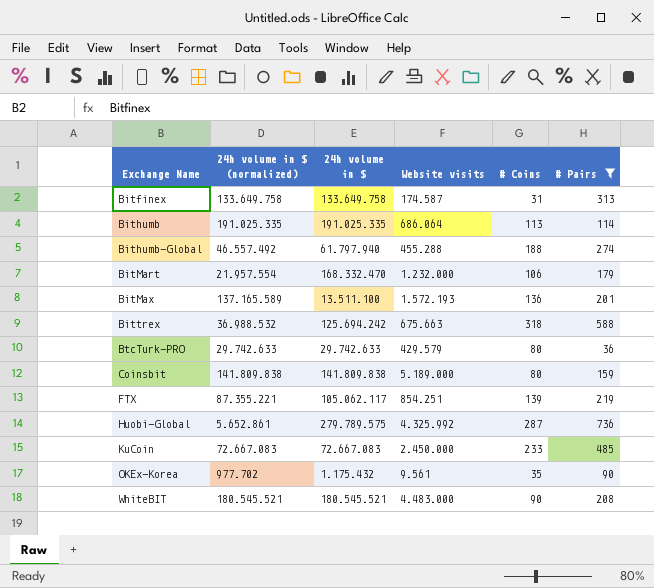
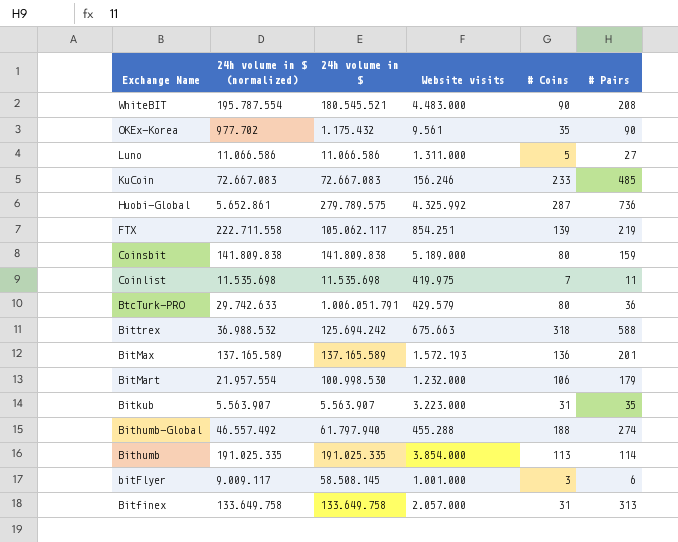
filter: # Pairs >= 36 -> none
row order: Exchange Name ascending -> Exchange Name descending
WhiteBIT | 24h volume in $ (normalized): 180.545.521 -> 195.787.554
KuCoin | Website visits: 2.450.000 -> 156.246
FTX | 24h volume in $ (normalized): 87.355.221 -> 222.711.558
BtcTurk-PRO | 24h volume in $: 29.742.633 -> 1.006.051.791
BitMax | 24h volume in $: 13.511.100 -> 137.165.589
BitMart | 24h volume in $: 168.332.470 -> 100.998.530
Bithumb | Website visits: 686.064 -> 3.854.000
Bitfinex | Website visits: 174.587 -> 2.057.000

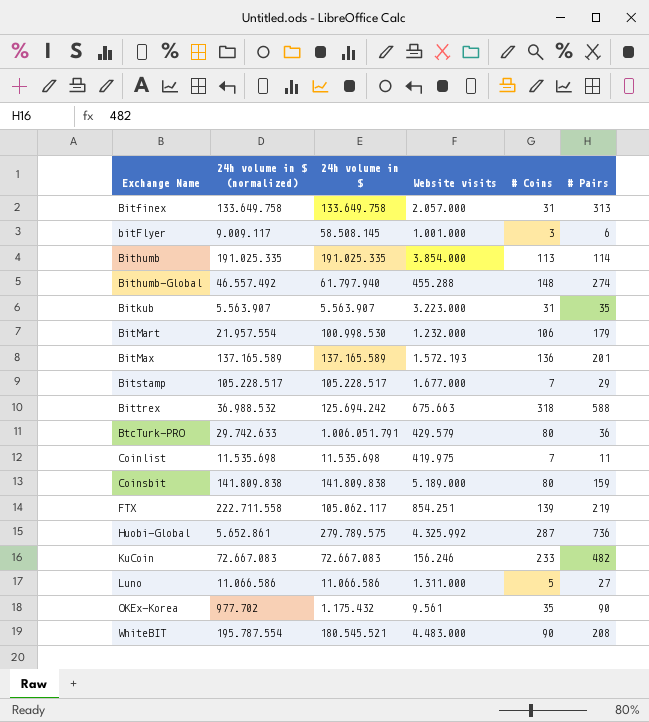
row order: Exchange Name descending -> Exchange Name ascending
Bithumb-Global | # Coins: 188 -> 148
row Bitstamp: none -> 105.228.517 | 105.228.517 | 1.677.000 | 7 | 29
KuCoin | # Pairs: 485 -> 482

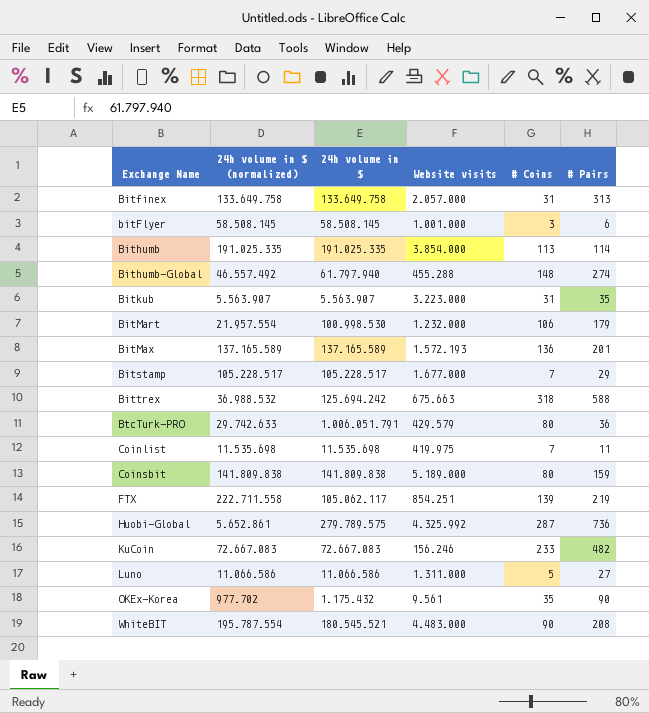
bitFlyer | 24h volume in $ (normalized): 9.009.117 -> 58.508.145

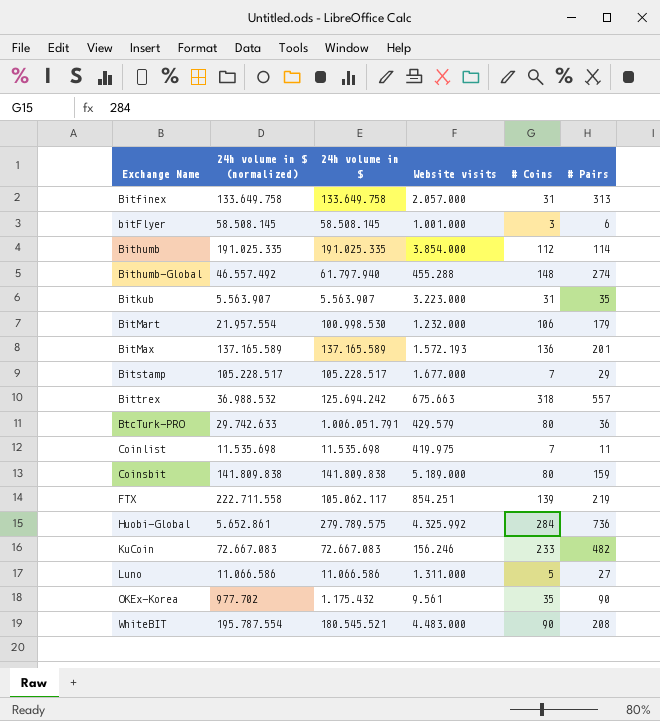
Bithumb | # Coins: 113 -> 112
Bittrex | # Pairs: 588 -> 557
Huobi-Global | # Coins: 287 -> 284

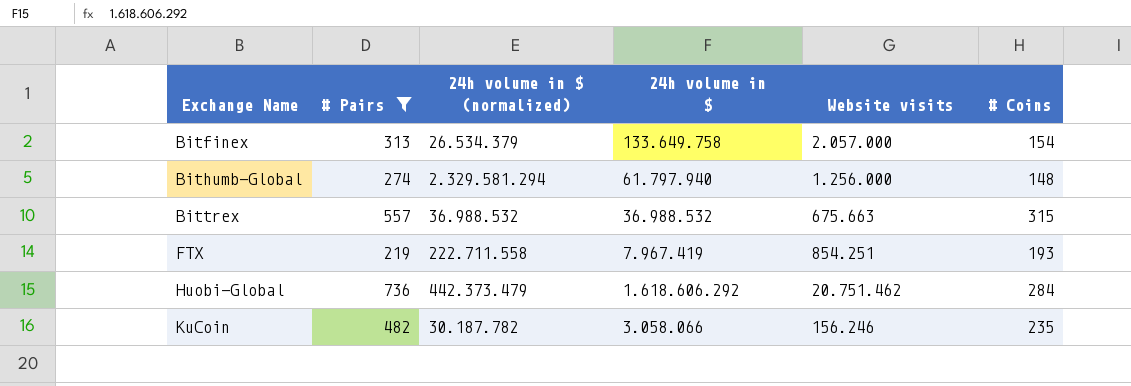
filter: none -> # Pairs >= 219
column # Pairs | position: 6 -> 2
Bitfinex | 24h volume in $ (normalized): 133.649.758 -> 26.534.379
Bitfinex | # Coins: 31 -> 154
Bithumb-Global | 24h volume in $ (normalized): 46.557.492 -> 2.329.581.294
Bithumb-Global | Website visits: 455.288 -> 1.256.000
Bittrex | 24h volume in $: 125.694.242 -> 36.988.532
Bittrex | # Coins: 318 -> 315
FTX | 24h volume in $: 105.062.117 -> 7.967.419
FTX | # Coins: 139 -> 193
Huobi-Global | 24h volume in $ (normalized): 5.652.861 -> 442.373.479
Huobi-Global | 24h volume in $: 279.789.575 -> 1.618.606.292
Huobi-Global | Website visits: 4.325.992 -> 20.751.462
KuCoin | 24h volume in $ (normalized): 72.667.083 -> 30.187.782
KuCoin | 24h volume in $: 72.667.083 -> 3.058.066
KuCoin | # Coins: 233 -> 235

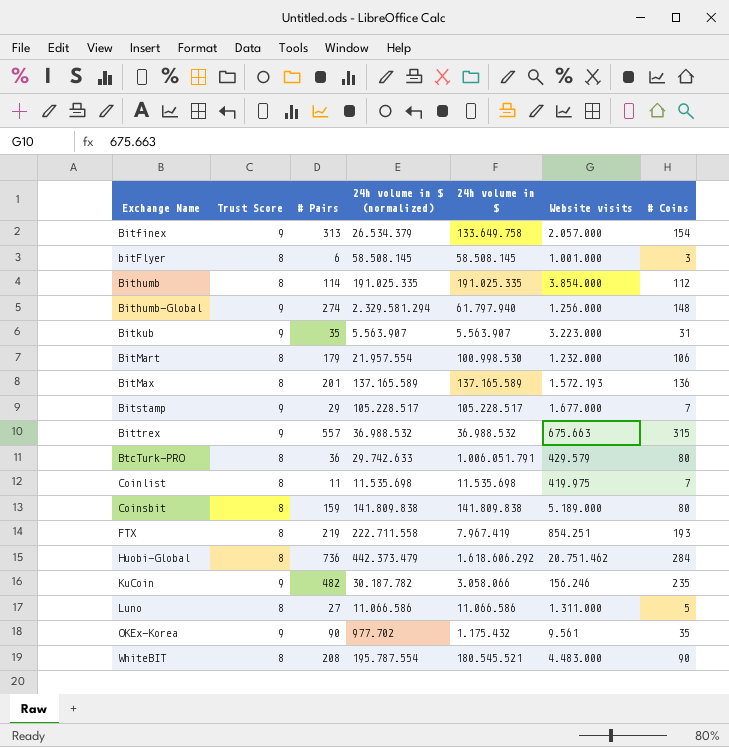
filter: # Pairs >= 219 -> none
column Trust Score | position: none -> 2

